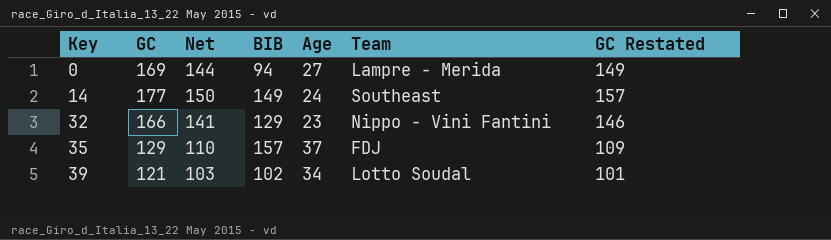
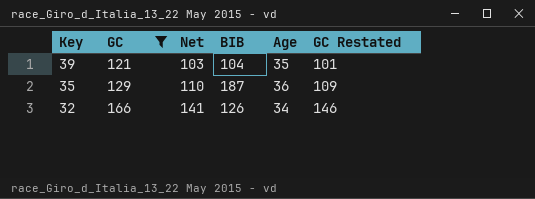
filter: none -> GC <= 166
row order: Key ascending -> Key descending
column Team | position: 6 -> none
39 | BIB: 102 -> 104
39 | Age: 34 -> 35
35 | BIB: 157 -> 187
35 | Age: 37 -> 36
32 | BIB: 129 -> 126
32 | Age: 23 -> 34

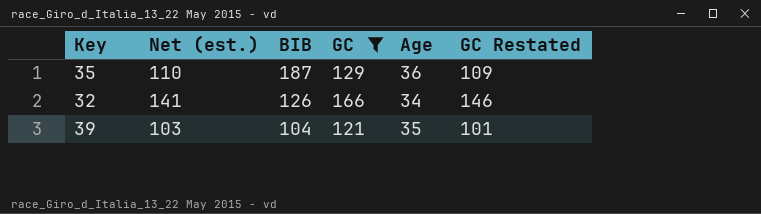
row order: Key descending -> BIB descending
column name: Net -> Net (est.)
column GC | position: 2 -> 4

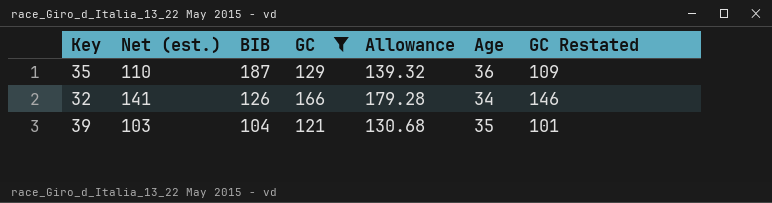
column Allowance | formula: none -> [GC] * 1.08

